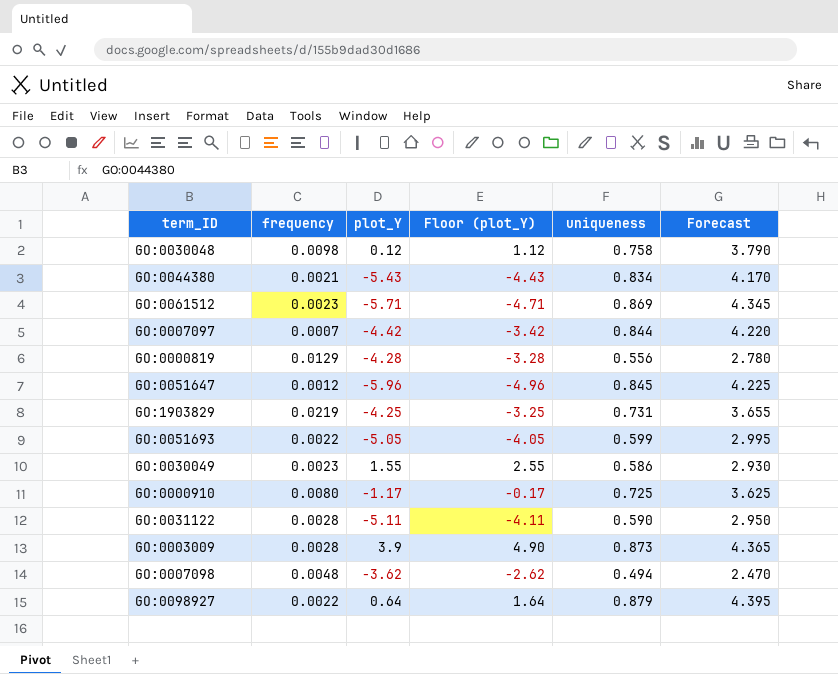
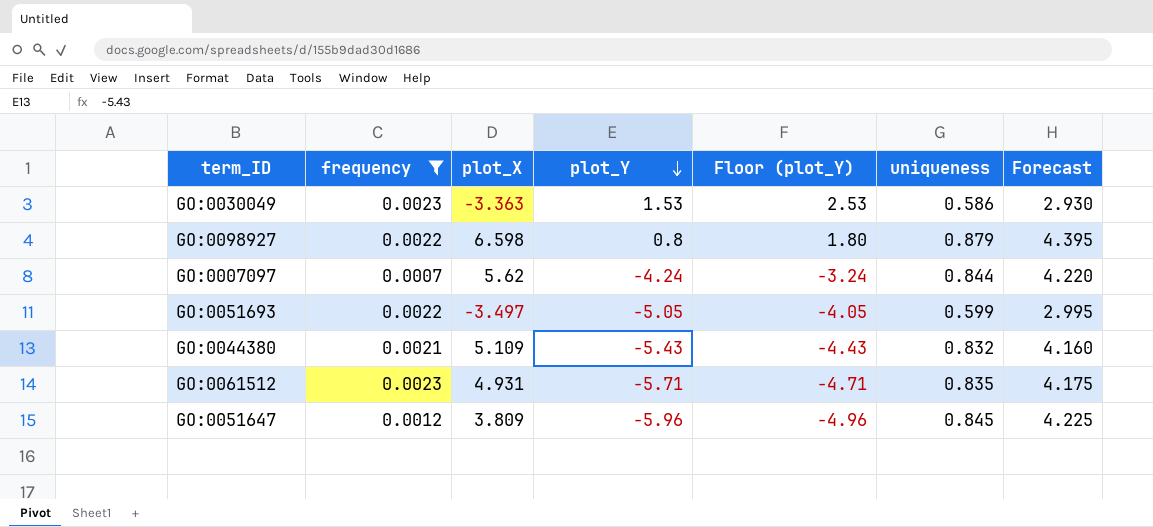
filter: none -> frequency <= 0.0023
row order: none -> plot_Y descending
column plot_X | position: none -> 3
GO:0030049 | plot_Y: 1.55 -> 1.53
GO:0030049 | Floor (plot_Y): 2.55 -> 2.53
GO:0098927 | plot_Y: 0.64 -> 0.8
GO:0098927 | Floor (plot_Y): 1.64 -> 1.80
GO:0007097 | plot_Y: -4.42 -> -4.24
GO:0007097 | Floor (plot_Y): -3.42 -> -3.24
GO:0044380 | uniqueness: 0.834 -> 0.832
GO:0044380 | Forecast: 4.170 -> 4.160
GO:0061512 | uniqueness: 0.869 -> 0.835
GO:0061512 | Forecast: 4.345 -> 4.175

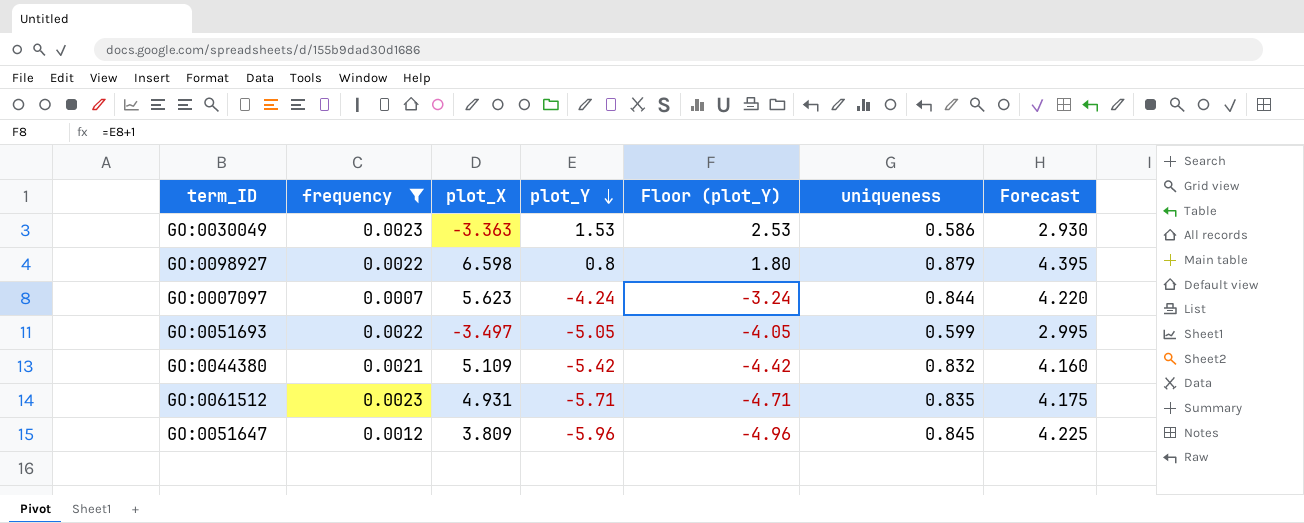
GO:0007097 | plot_X: 5.62 -> 5.623
GO:0044380 | plot_Y: -5.43 -> -5.42
GO:0044380 | Floor (plot_Y): -4.43 -> -4.42

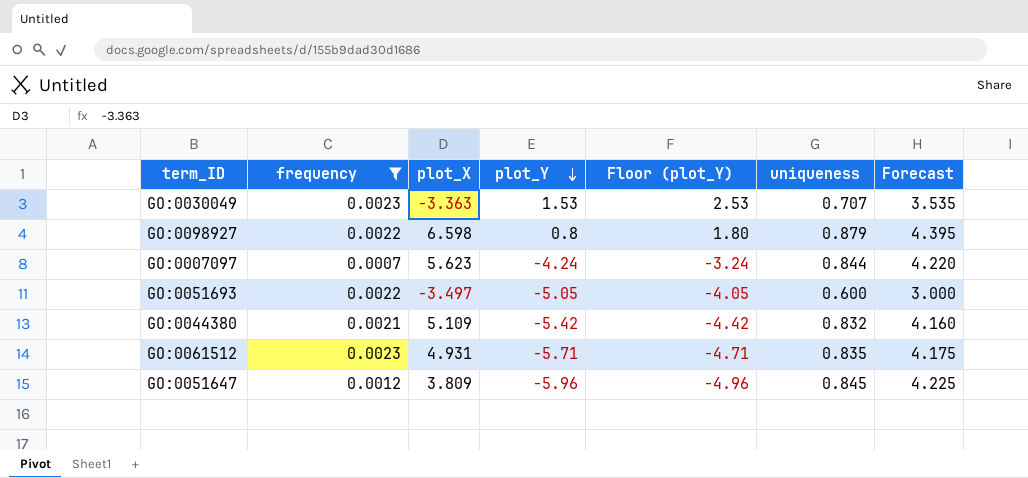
GO:0030049 | uniqueness: 0.586 -> 0.707
GO:0030049 | Forecast: 2.930 -> 3.535
GO:0051693 | uniqueness: 0.599 -> 0.600
GO:0051693 | Forecast: 2.995 -> 3.000

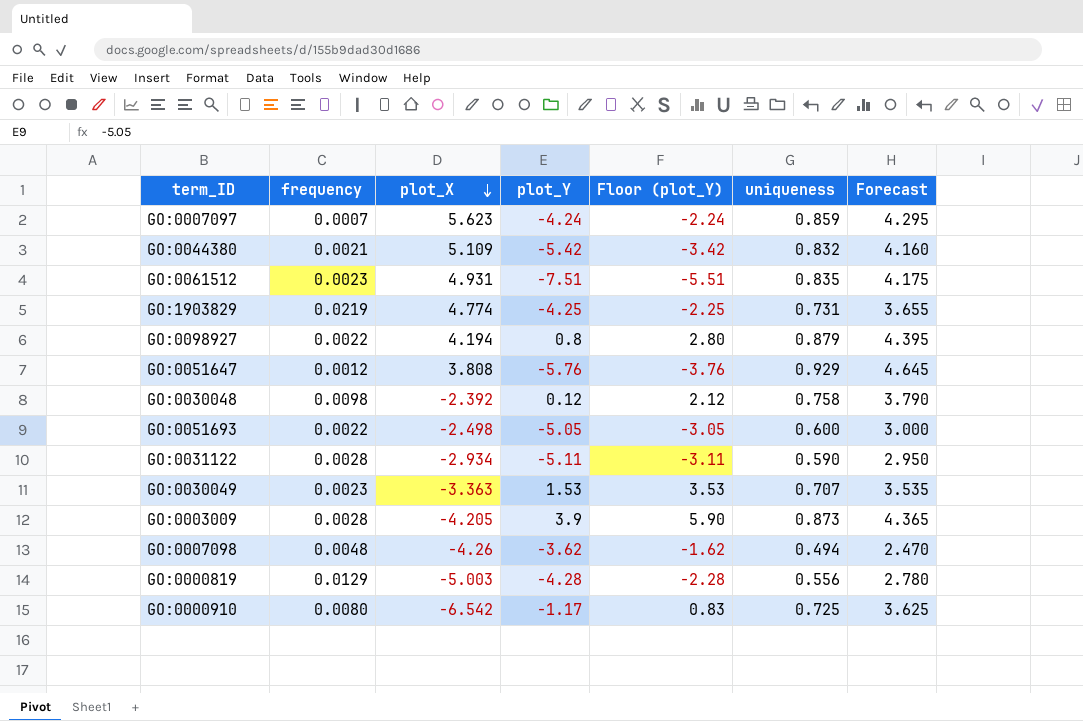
filter: frequency <= 0.0023 -> none
row order: plot_Y descending -> plot_X descending
column Floor (plot_Y) | formula: [plot_Y] + 1 -> [plot_Y] + 2
GO:0007097 | uniqueness: 0.844 -> 0.859
GO:0007097 | Forecast: 4.220 -> 4.295
GO:0061512 | plot_Y: -5.71 -> -7.51
GO:0098927 | plot_X: 6.598 -> 4.194
GO:0051647 | plot_X: 3.809 -> 3.808
GO:0051647 | plot_Y: -5.96 -> -5.76
GO:0051647 | uniqueness: 0.845 -> 0.929
GO:0051647 | Forecast: 4.225 -> 4.645
GO:0051693 | plot_X: -3.497 -> -2.498

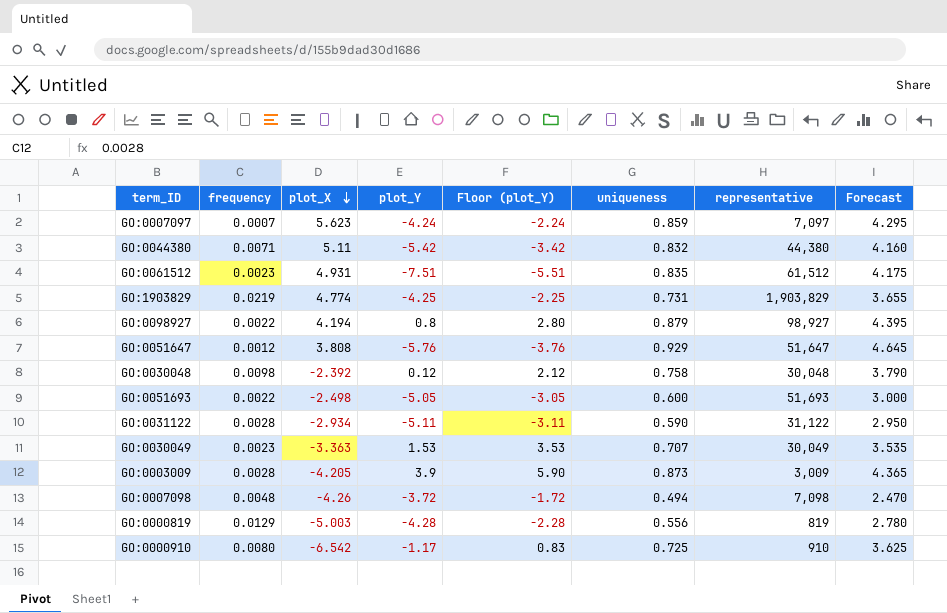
column representative | position: none -> 7
GO:0044380 | frequency: 0.0021 -> 0.0071
GO:0044380 | plot_X: 5.109 -> 5.11
GO:0007098 | plot_Y: -3.62 -> -3.72
GO:0007098 | Floor (plot_Y): -1.62 -> -1.72

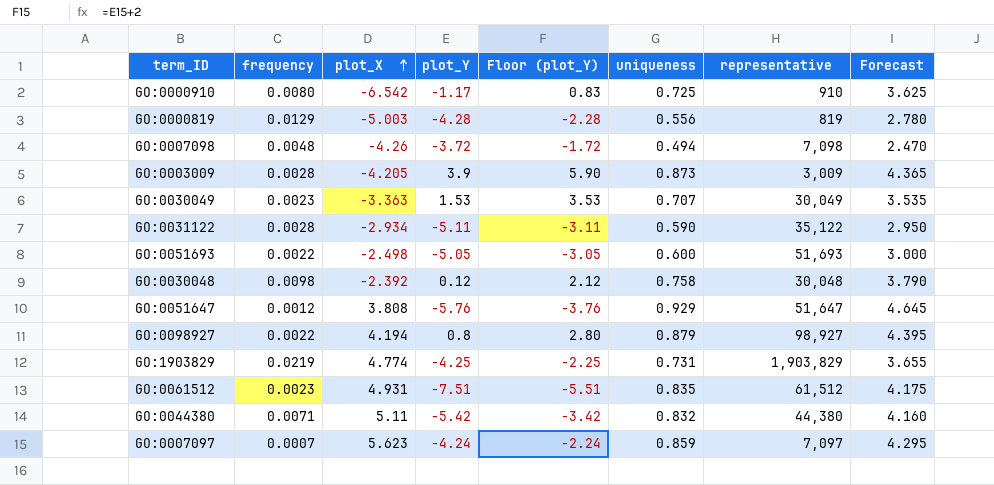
row order: plot_X descending -> plot_X ascending
GO:0031122 | representative: 31,122 -> 35,122

